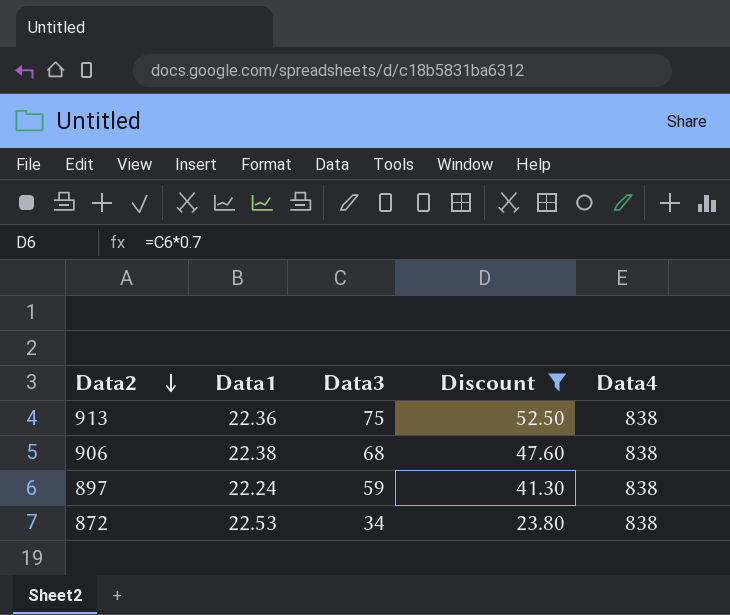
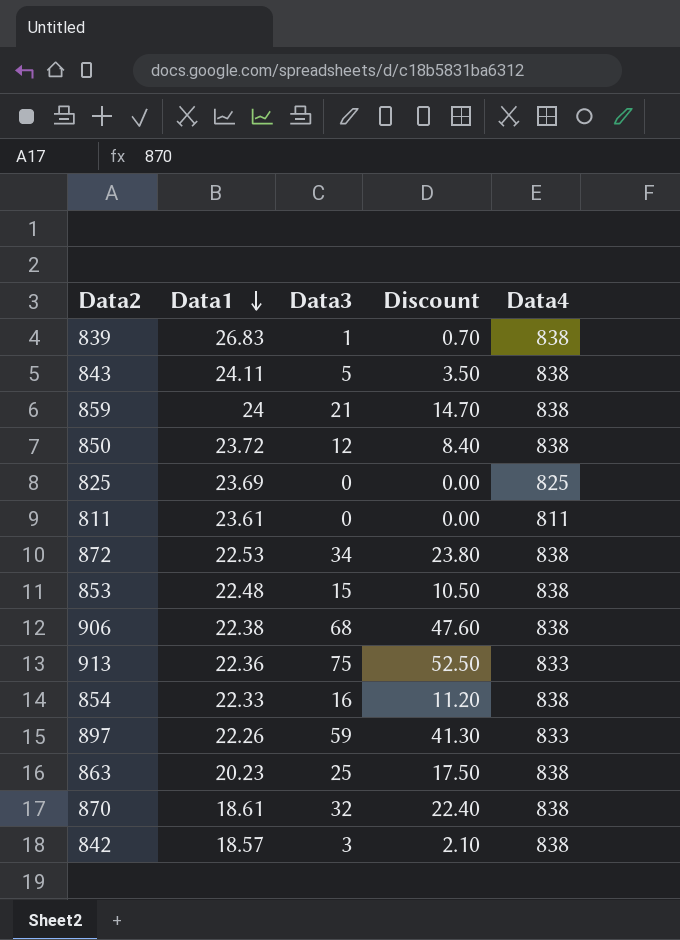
filter: Discount >= 23.80 -> none
row order: Data2 descending -> Data1 descending
913 | Data4: 838 -> 833
897 | Data1: 22.24 -> 22.26
897 | Data4: 838 -> 833

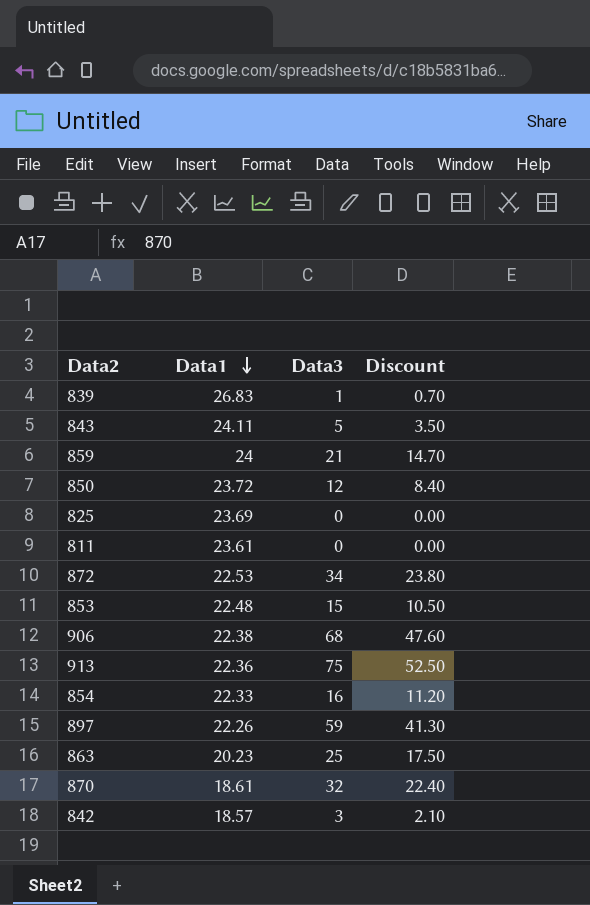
column Data4 | position: 5 -> none

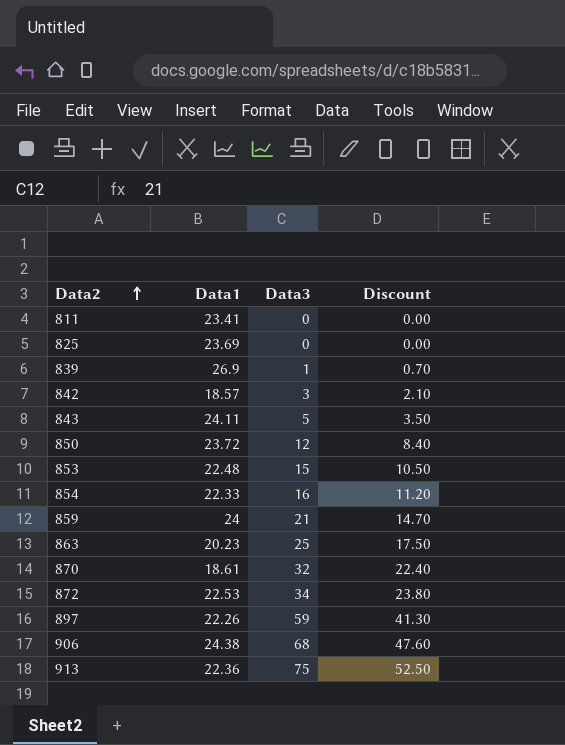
row order: Data1 descending -> Data2 ascending
811 | Data1: 23.61 -> 23.41
839 | Data1: 26.83 -> 26.9
906 | Data1: 22.38 -> 24.38

